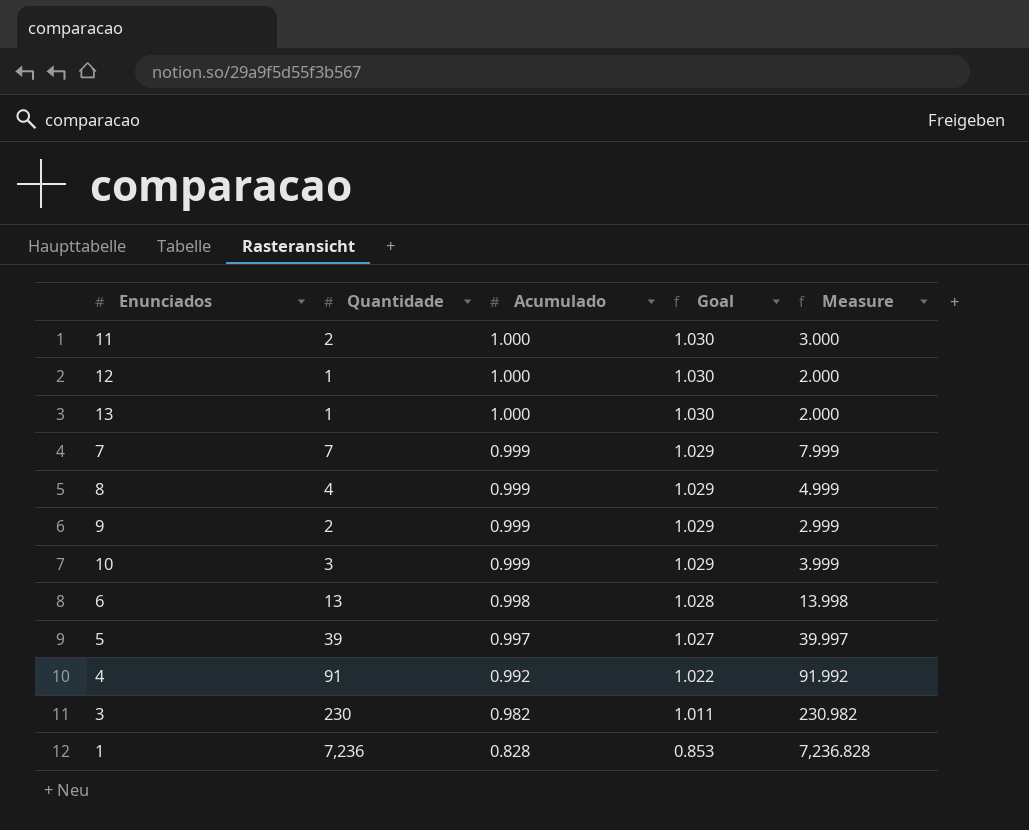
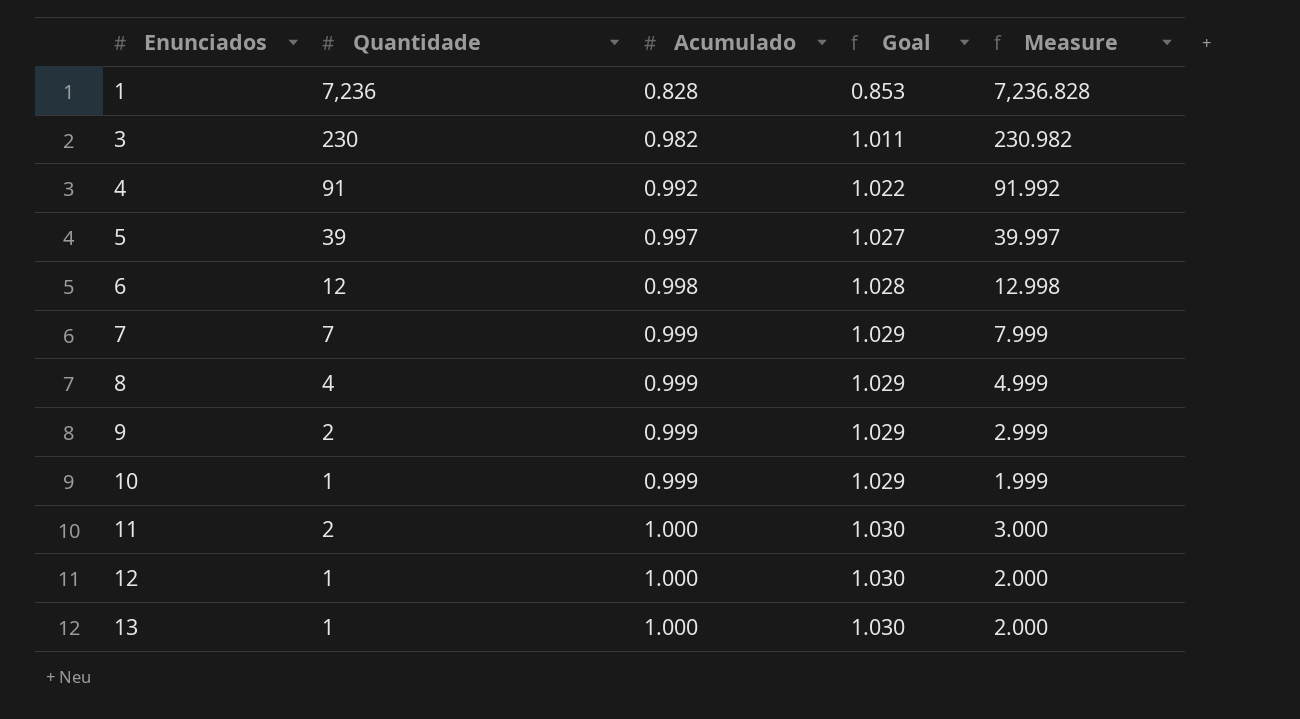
row order: Acumulado descending -> Enunciados ascending
6 | Quantidade: 13 -> 12
6 | Measure: 13.998 -> 12.998
10 | Quantidade: 3 -> 1
10 | Measure: 3.999 -> 1.999

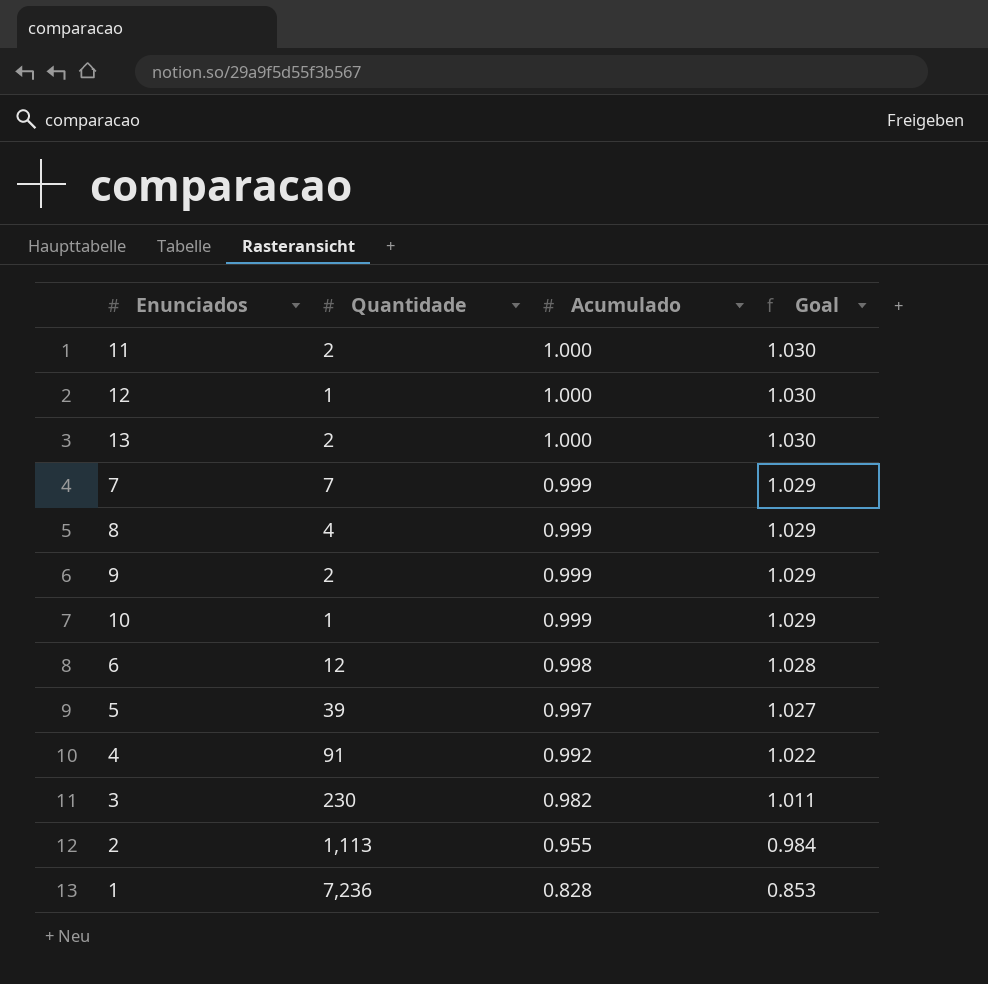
row order: Enunciados ascending -> Acumulado descending
column Measure | formula: [Quantidade] + [Acumulado] -> none
13 | Quantidade: 1 -> 2
row 2: none -> 1,113 | 0.955 | 0.984

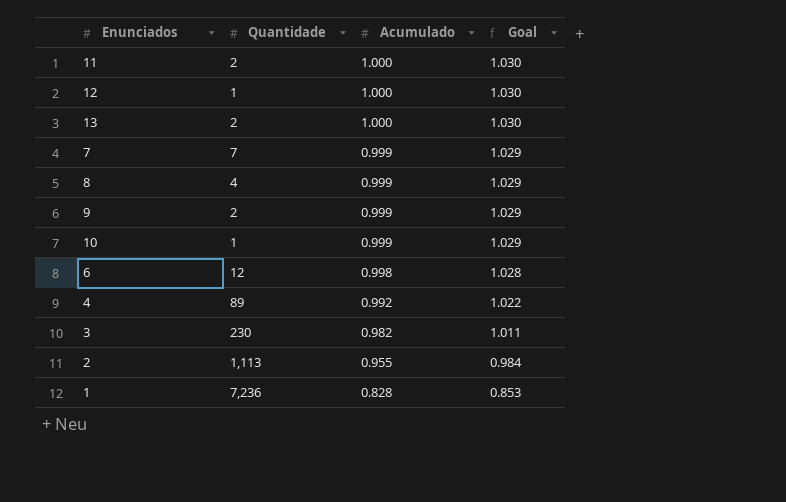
row 5: 39 | 0.997 | 1.027 -> none
4 | Quantidade: 91 -> 89

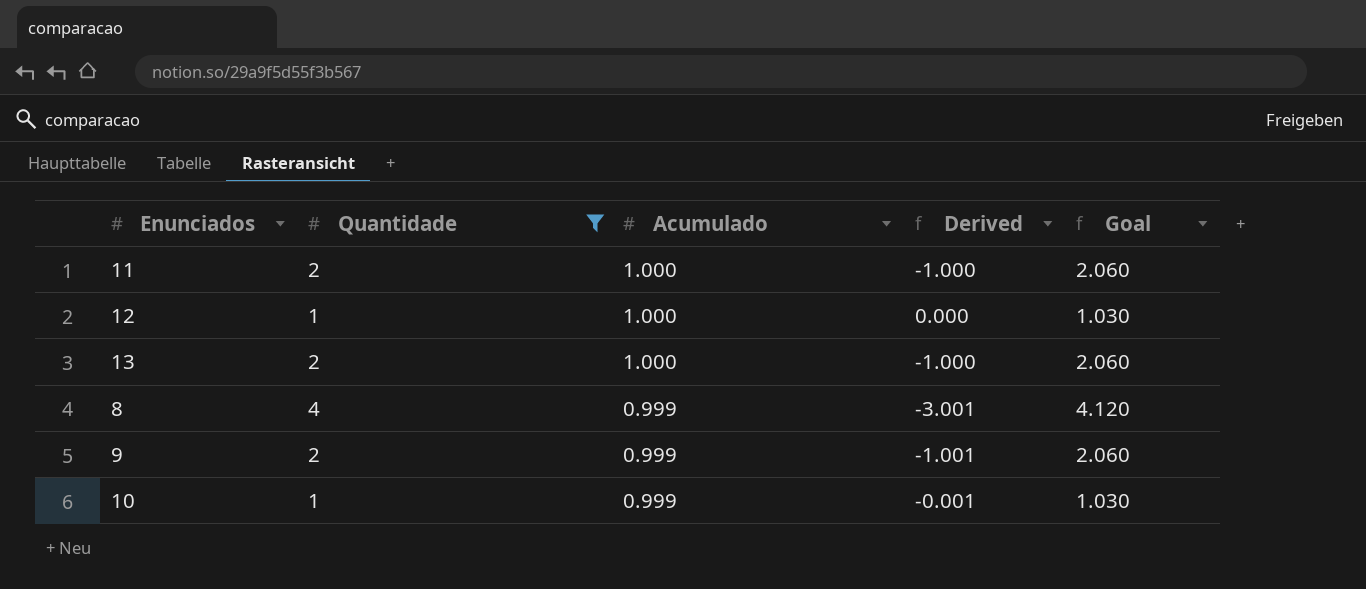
filter: none -> Quantidade <= 4
column Derived | formula: none -> [Acumulado] - [Quantidade]
column Goal | formula: [Acumulado] * 1.03 -> [Quantidade] * 1.03

